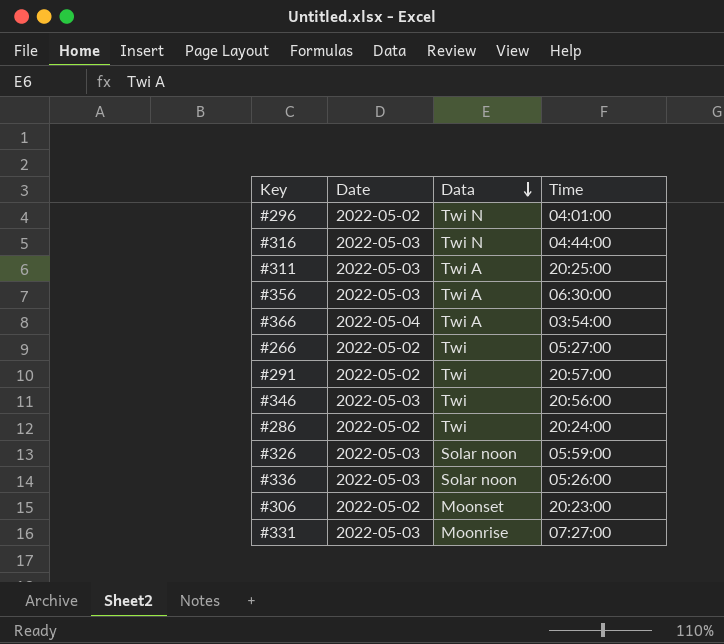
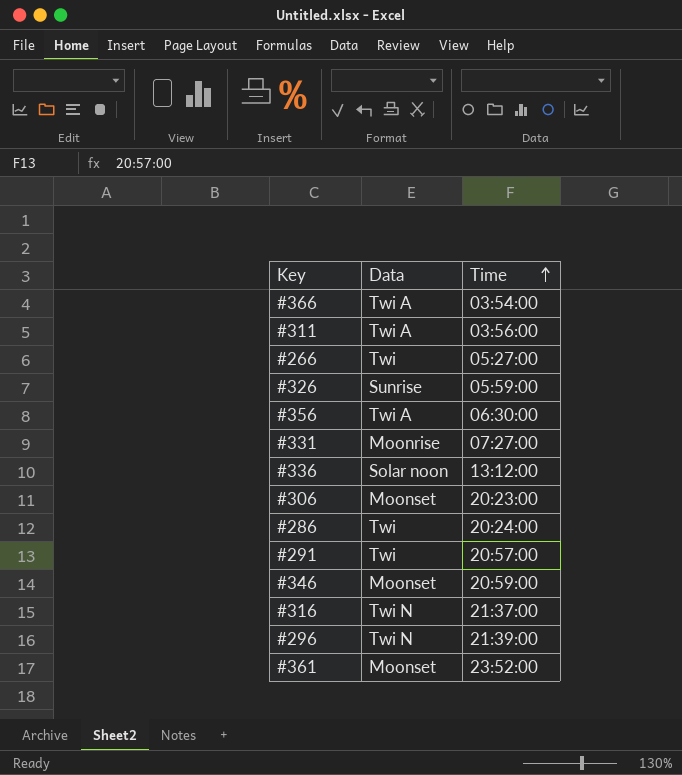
row order: Data descending -> Time ascending
column Date | position: 2 -> none
#311 | Time: 20:25:00 -> 03:56:00
#326 | Data: Solar noon -> Sunrise
#336 | Time: 05:26:00 -> 13:12:00
#346 | Data: Twi -> Moonset
#346 | Time: 20:56:00 -> 20:59:00
#316 | Time: 04:44:00 -> 21:37:00
#296 | Time: 04:01:00 -> 21:39:00
row #361: none -> Moonset | 23:52:00

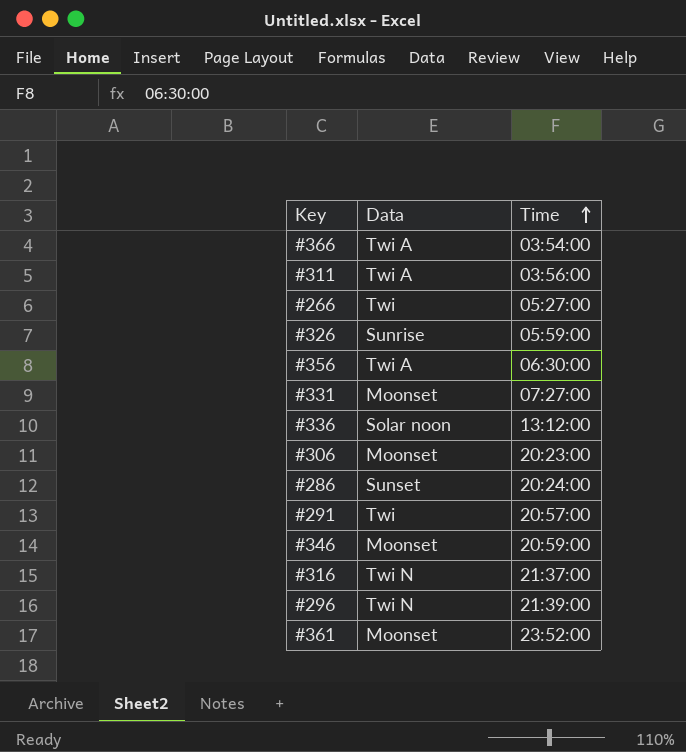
#331 | Data: Moonrise -> Moonset
#286 | Data: Twi -> Sunset

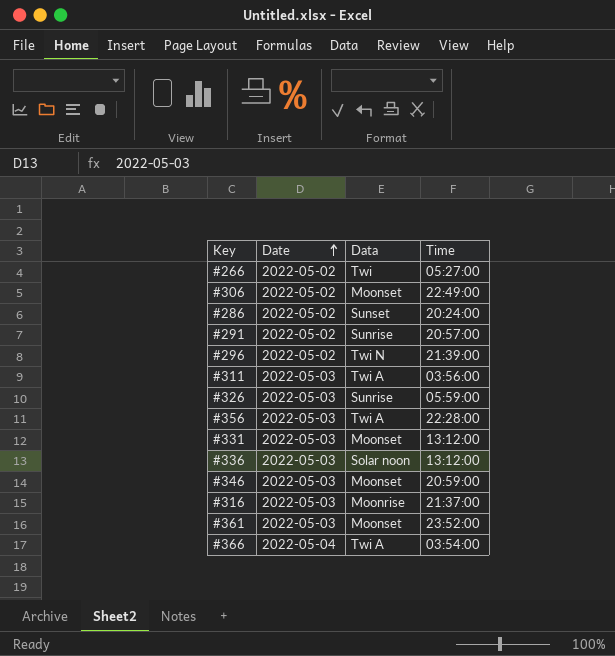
row order: Time ascending -> Date ascending
column Date | position: none -> 2
#306 | Time: 20:23:00 -> 22:49:00
#291 | Data: Twi -> Sunrise
#356 | Time: 06:30:00 -> 22:28:00
#331 | Time: 07:27:00 -> 13:12:00
#316 | Data: Twi N -> Moonrise

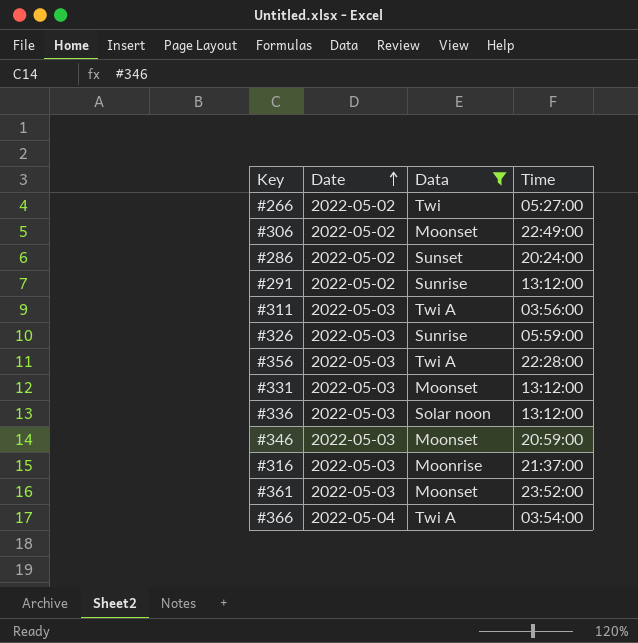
filter: none -> Data != Twi N
#291 | Time: 20:57:00 -> 13:12:00

